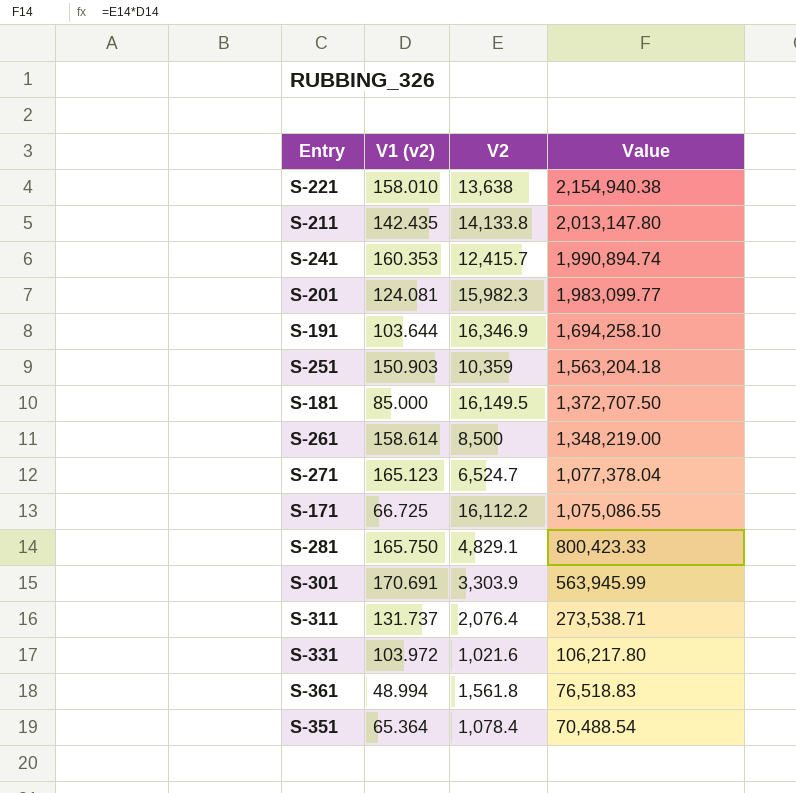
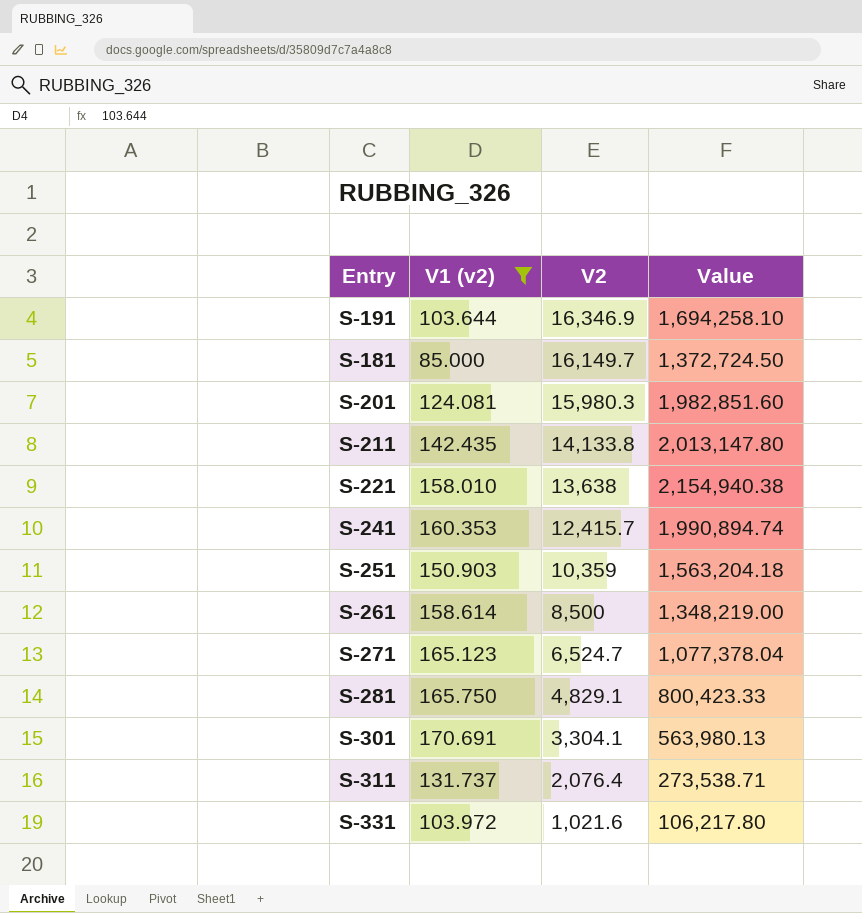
filter: none -> V1 (v2) >= 85.000
row order: Value descending -> V2 descending
S-181 | V2: 16,149.5 -> 16,149.7
S-181 | Value: 1,372,707.50 -> 1,372,724.50
S-201 | V2: 15,982.3 -> 15,980.3
S-201 | Value: 1,983,099.77 -> 1,982,851.60
S-301 | V2: 3,303.9 -> 3,304.1
S-301 | Value: 563,945.99 -> 563,980.13

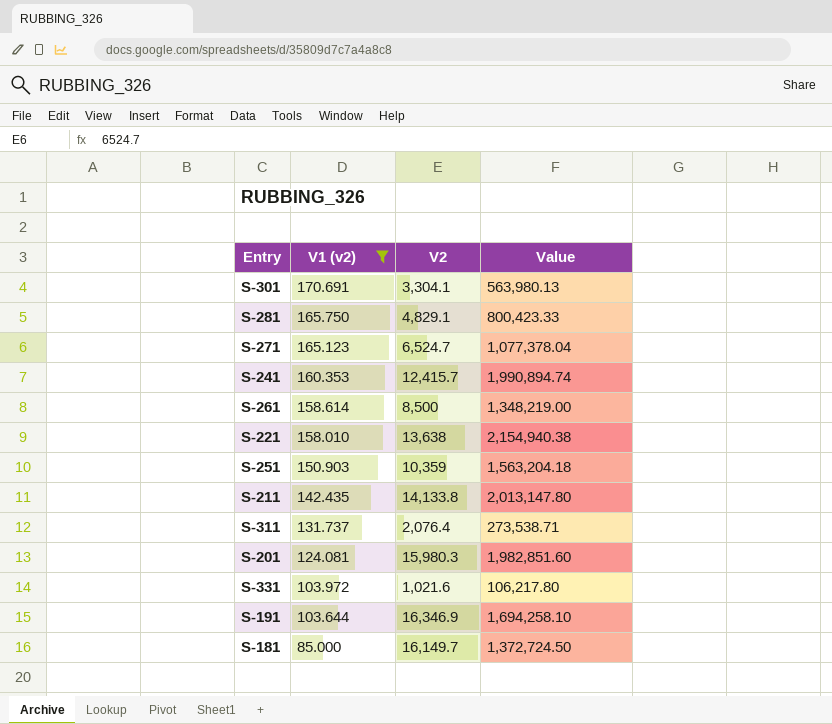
row order: V2 descending -> V1 (v2) descending

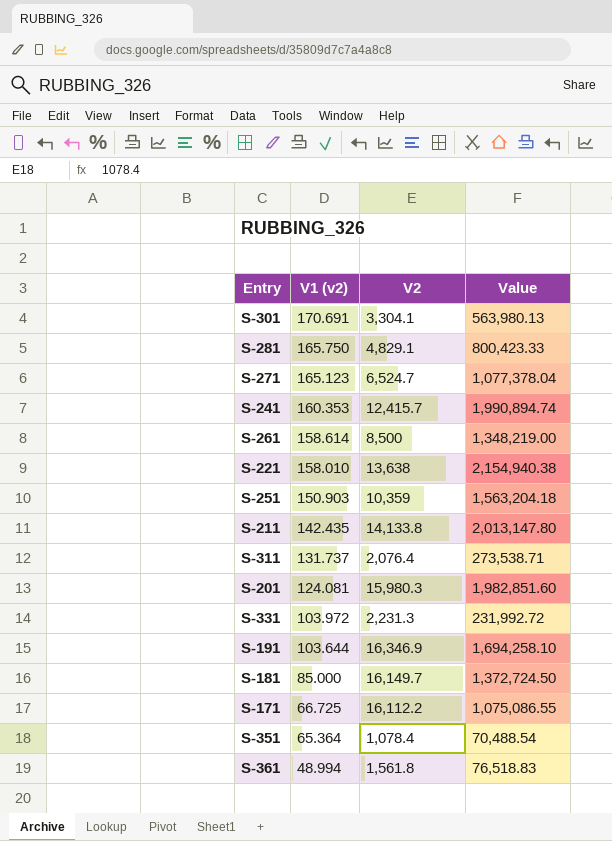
filter: V1 (v2) >= 85.000 -> none
S-331 | V2: 1,021.6 -> 2,231.3
S-331 | Value: 106,217.80 -> 231,992.72

